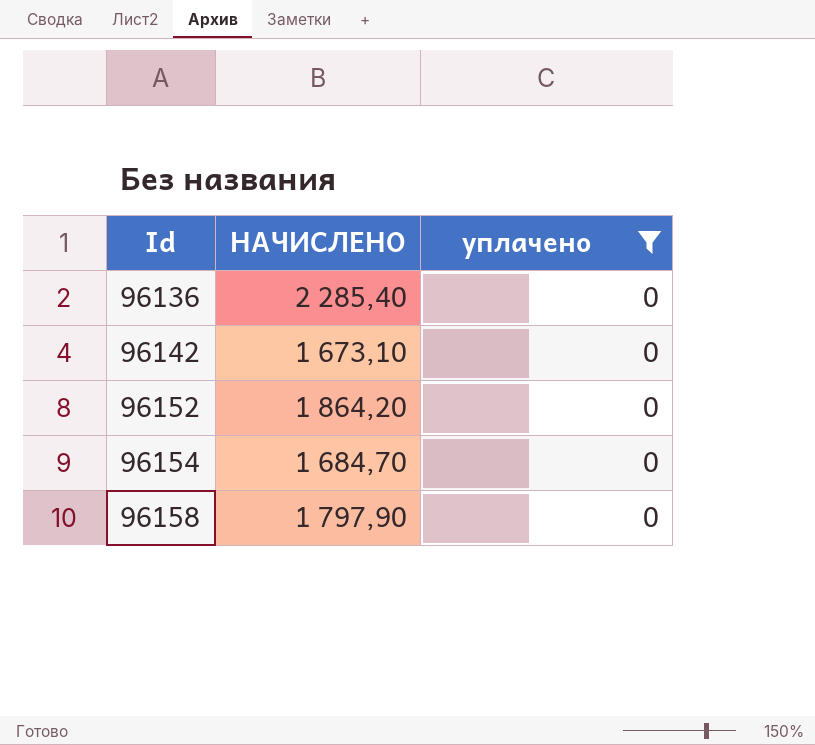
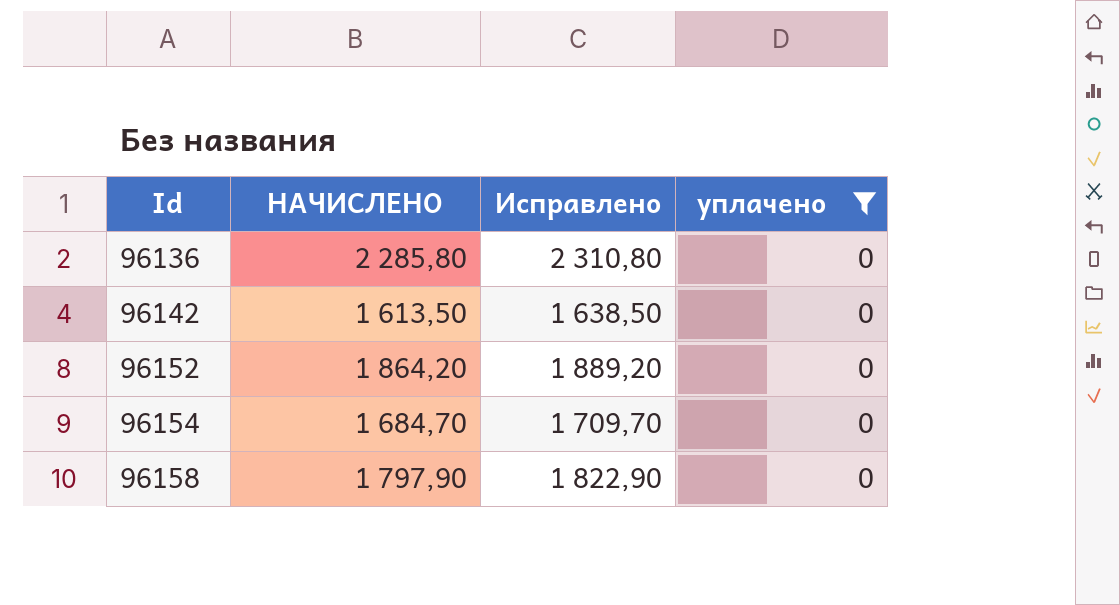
column Исправлено | formula: none -> [НАЧИСЛЕНО] + 25
96136 | НАЧИСЛЕНО: 2 285,40 -> 2 285,80
96142 | НАЧИСЛЕНО: 1 673,10 -> 1 613,50

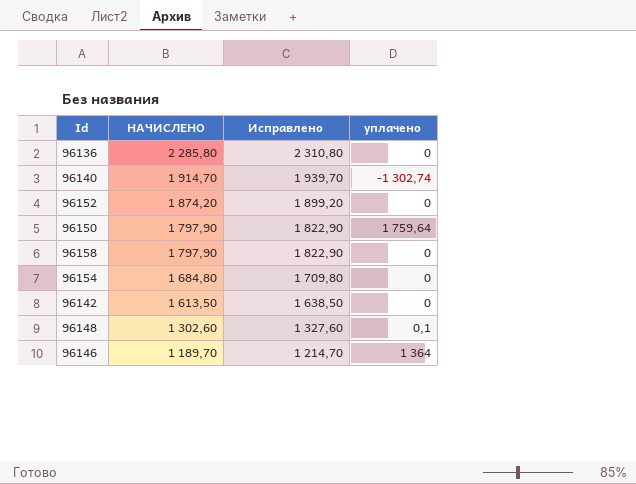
filter: уплачено = 0 -> none
row order: Id ascending -> НАЧИСЛЕНО descending
96152 | НАЧИСЛЕНО: 1 864,20 -> 1 874,20
96152 | Исправлено: 1 889,20 -> 1 899,20
96154 | НАЧИСЛЕНО: 1 684,70 -> 1 684,80
96154 | Исправлено: 1 709,70 -> 1 709,80

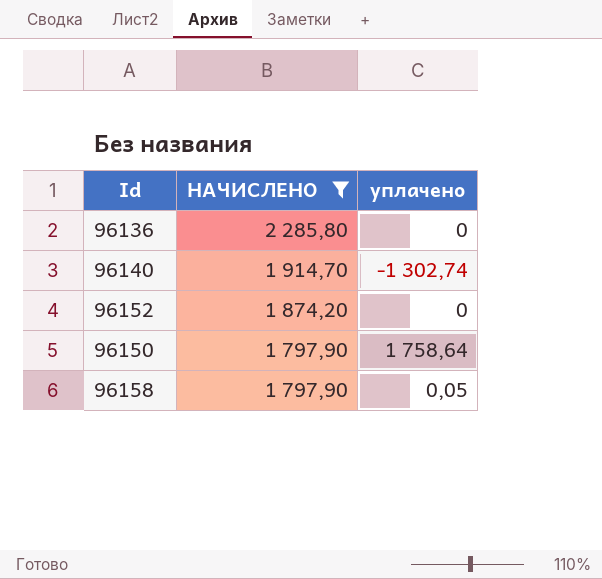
filter: none -> НАЧИСЛЕНО >= 1 797,90
column Исправлено | formula: [НАЧИСЛЕНО] + 25 -> none
96150 | уплачено: 1 759,64 -> 1 758,64
96158 | уплачено: 0 -> 0,05

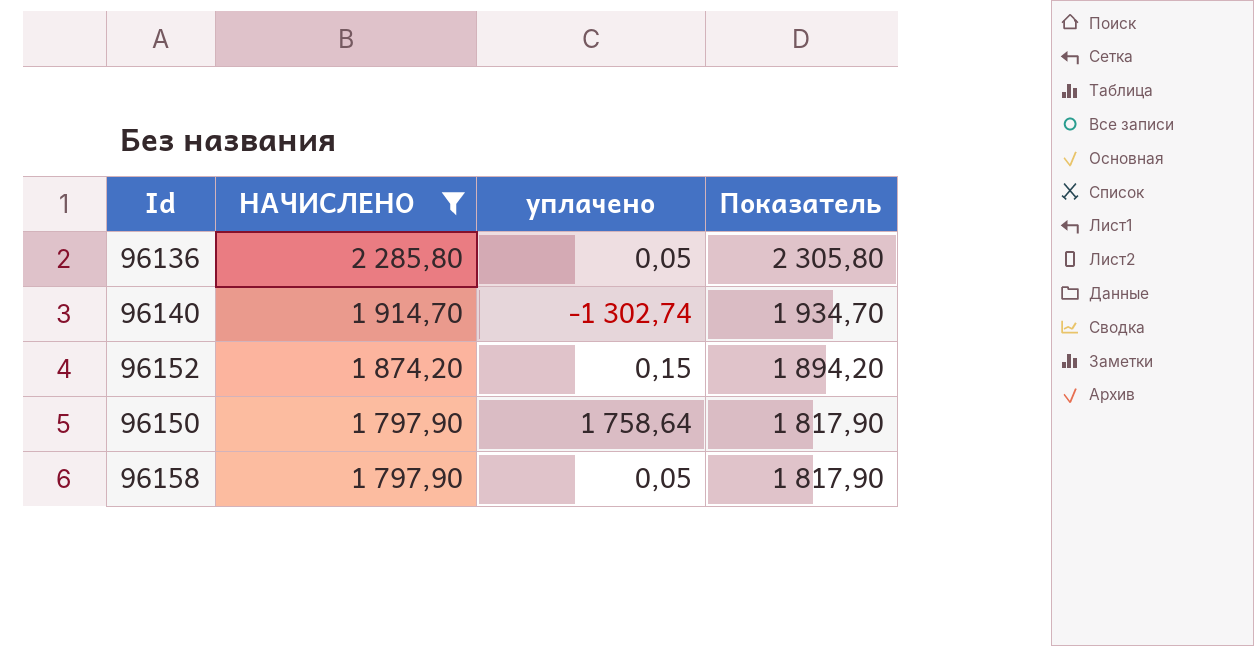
column Показатель | formula: none -> [НАЧИСЛЕНО] + 20
96136 | уплачено: 0 -> 0,05
96152 | уплачено: 0 -> 0,15

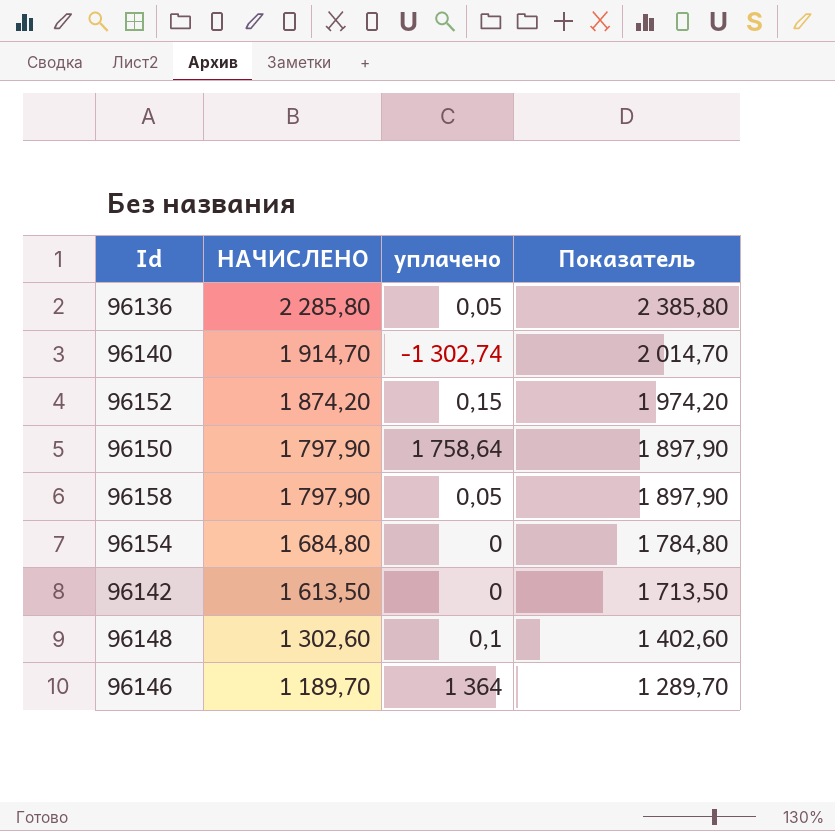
filter: НАЧИСЛЕНО >= 1 797,90 -> none
column Показатель | formula: [НАЧИСЛЕНО] + 20 -> [НАЧИСЛЕНО] + 100

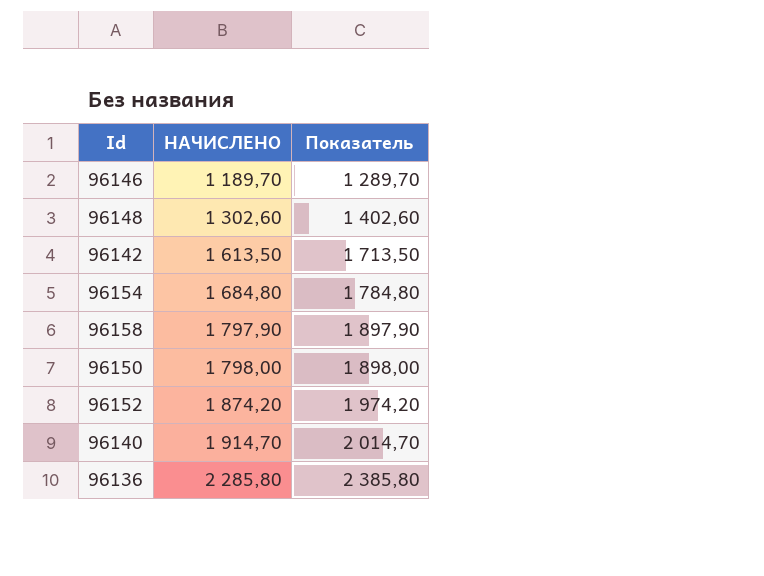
row order: НАЧИСЛЕНО descending -> НАЧИСЛЕНО ascending
column уплачено | position: 3 -> none
96150 | НАЧИСЛЕНО: 1 797,90 -> 1 798,00
96150 | Показатель: 1 897,90 -> 1 898,00

